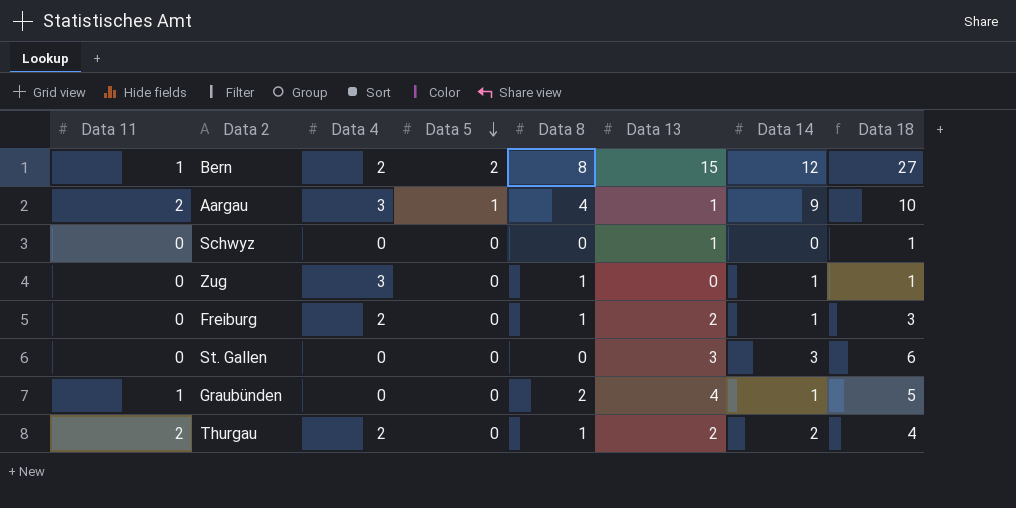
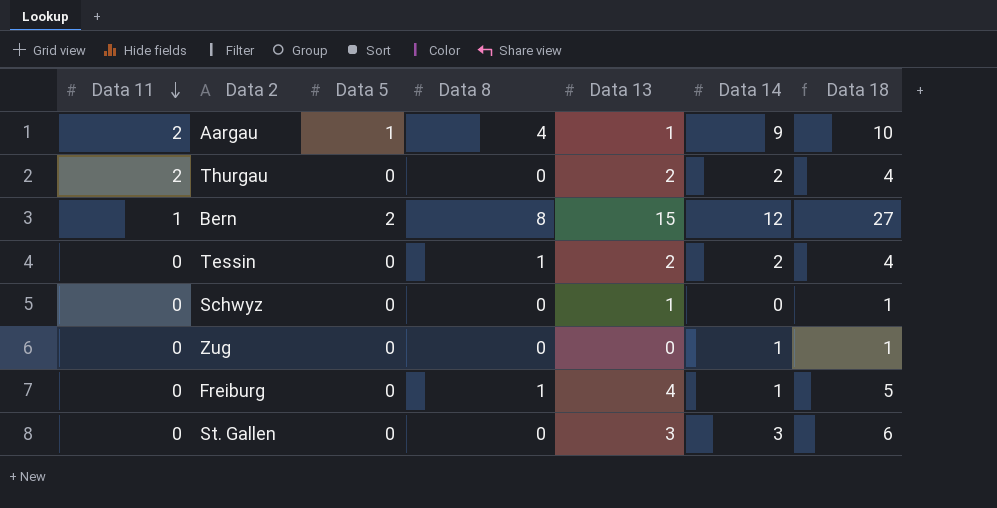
row order: Data 5 descending -> Data 11 descending
column Data 4 | position: 3 -> none
row Graubünden: 1 | 0 | 0 | 2 | 4 | 1 | 5 -> none
Thurgau | Data 8: 1 -> 0
row Tessin: none -> 0 | 0 | 1 | 2 | 2 | 4
Zug | Data 8: 1 -> 0
Freiburg | Data 13: 2 -> 4
Freiburg | Data 18: 3 -> 5

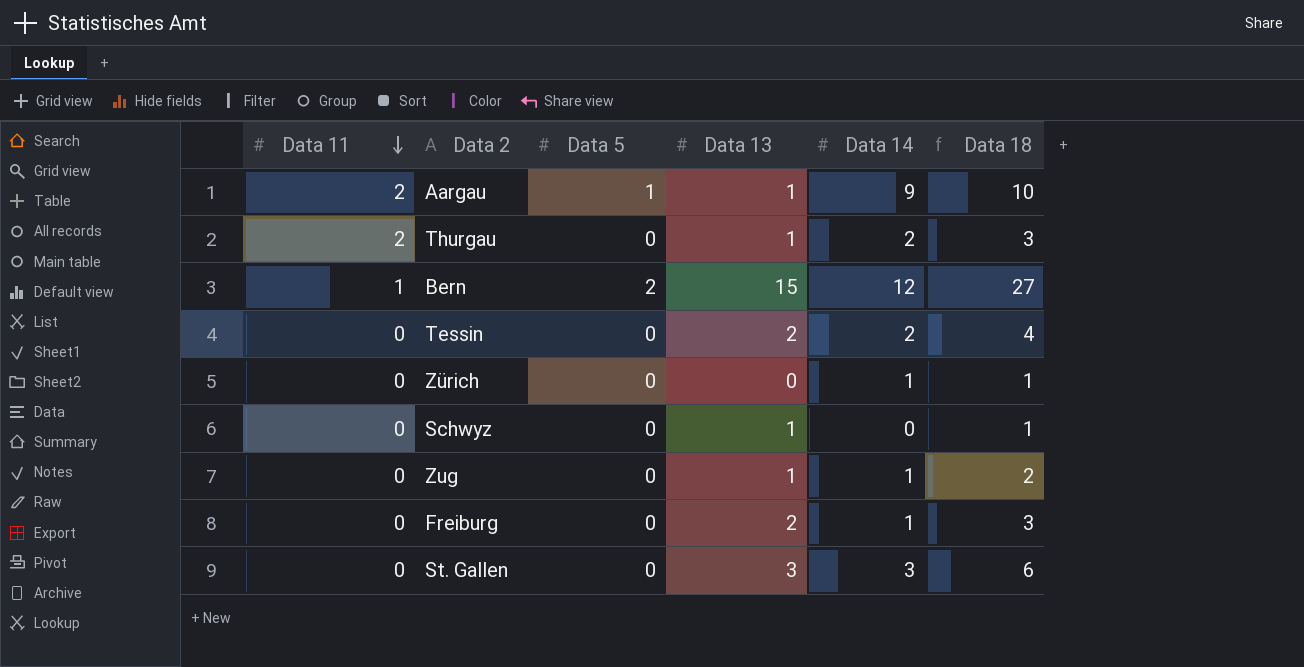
column Data 8 | position: 4 -> none
Thurgau | Data 13: 2 -> 1
Thurgau | Data 18: 4 -> 3
row Zürich: none -> 0 | 0 | 0 | 1 | 1
Zug | Data 13: 0 -> 1
Zug | Data 18: 1 -> 2
Freiburg | Data 13: 4 -> 2
Freiburg | Data 18: 5 -> 3

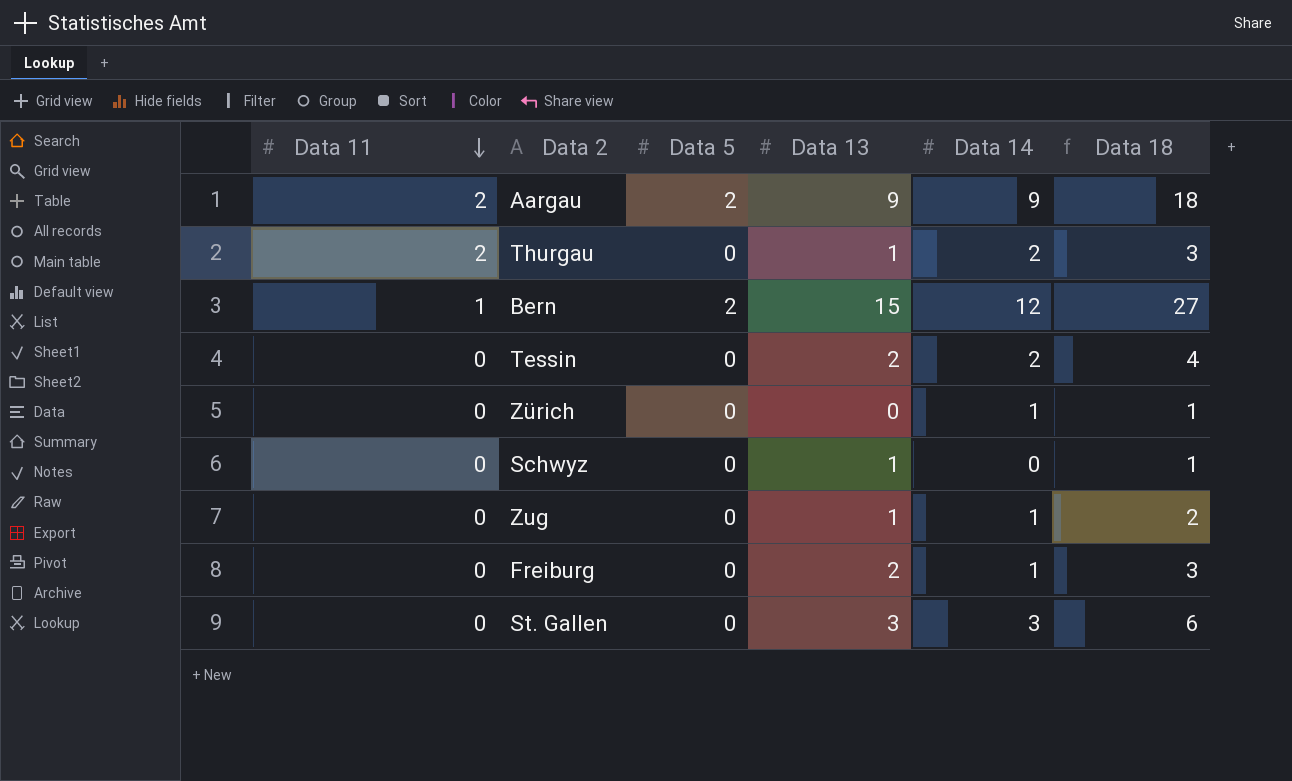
Aargau | Data 5: 1 -> 2
Aargau | Data 13: 1 -> 9
Aargau | Data 18: 10 -> 18

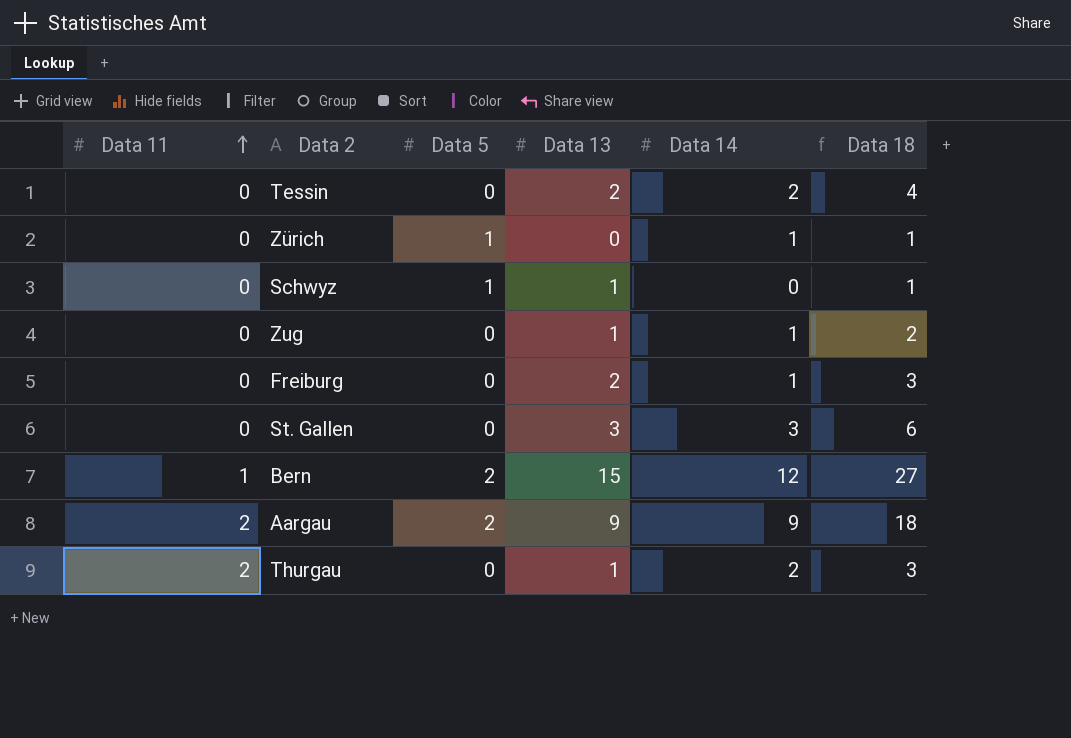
row order: Data 11 descending -> Data 11 ascending
Zürich | Data 5: 0 -> 1
Schwyz | Data 5: 0 -> 1

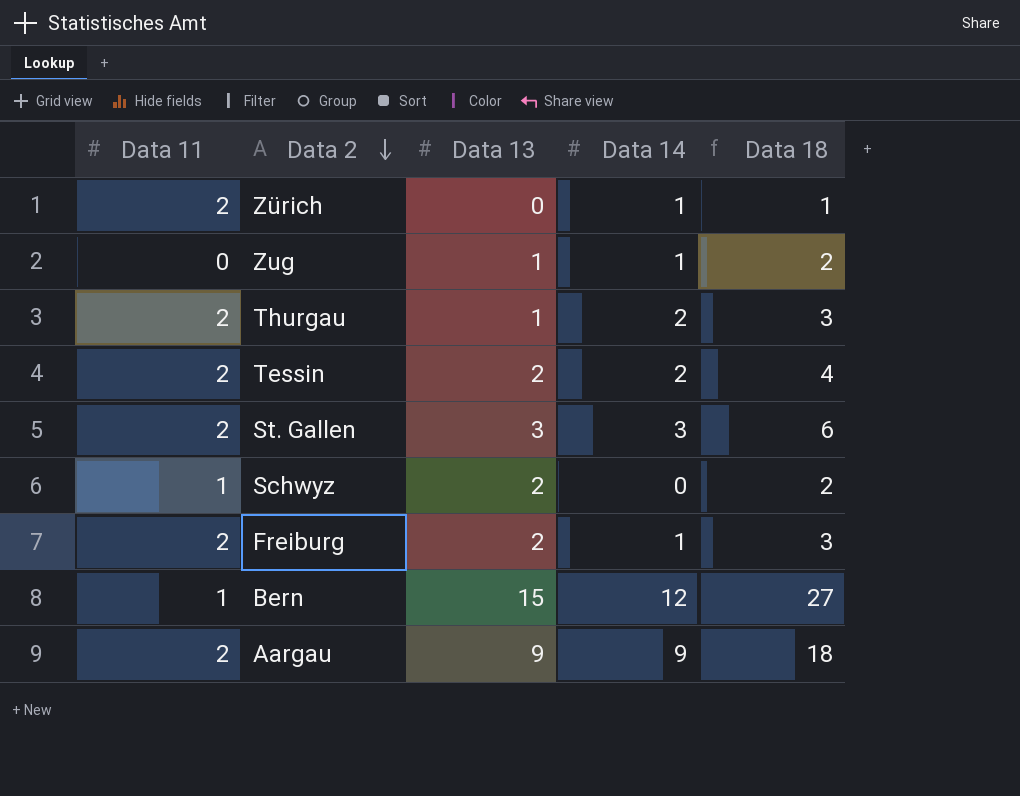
row order: Data 11 ascending -> Data 2 descending
column Data 5 | position: 3 -> none
Zürich | Data 11: 0 -> 2
Tessin | Data 11: 0 -> 2
St. Gallen | Data 11: 0 -> 2
Schwyz | Data 11: 0 -> 1
Schwyz | Data 13: 1 -> 2
Schwyz | Data 18: 1 -> 2
Freiburg | Data 11: 0 -> 2

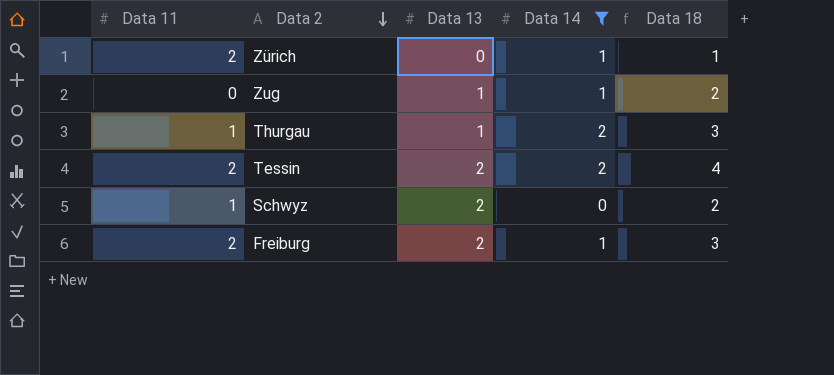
filter: none -> Data 14 <= 2
Thurgau | Data 11: 2 -> 1

